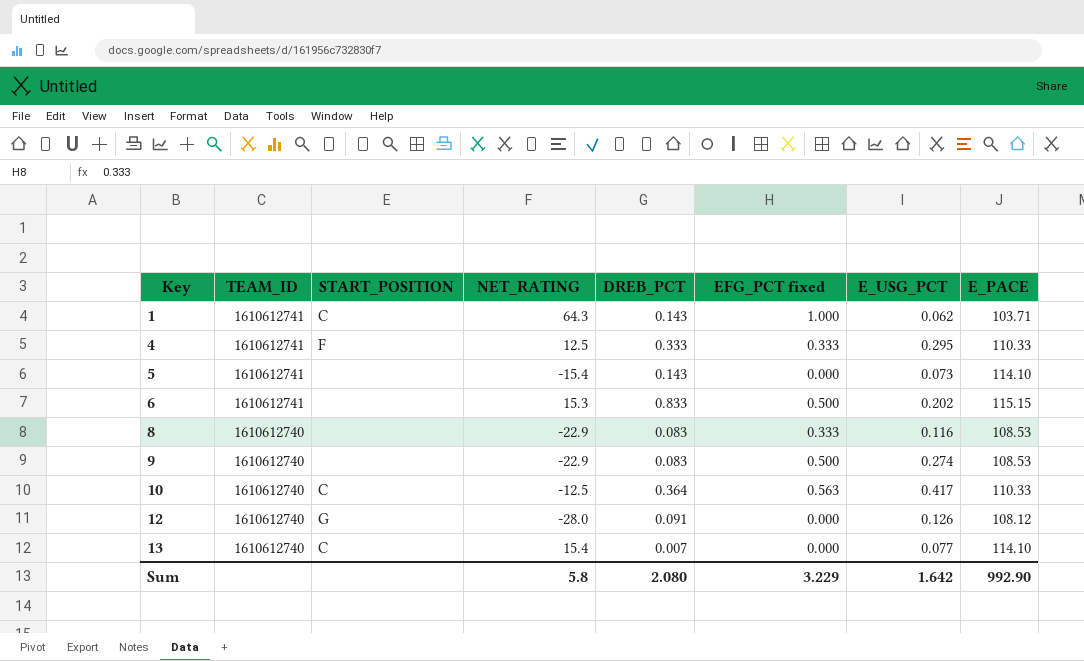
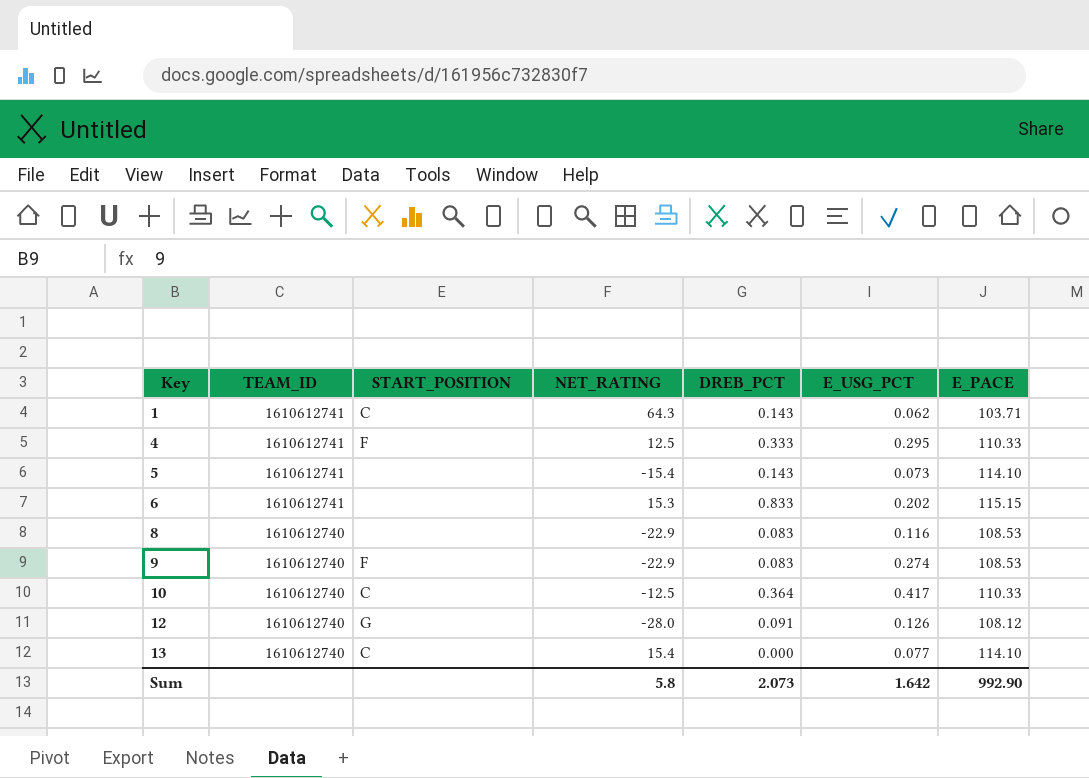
column EFG_PCT fixed | position: 6 -> none
9 | START_POSITION: none -> F
13 | DREB_PCT: 0.007 -> 0.000
Sum | DREB_PCT: 2.080 -> 2.073

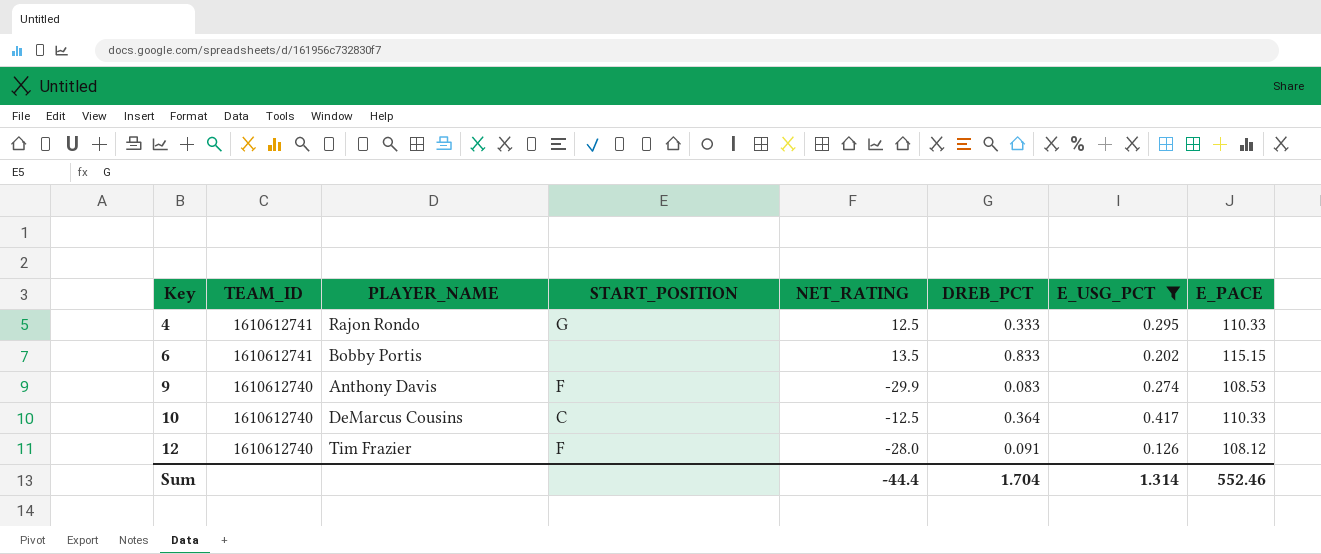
filter: none -> E_USG_PCT >= 0.126
column PLAYER_NAME | position: none -> 3
4 | START_POSITION: F -> G
6 | NET_RATING: 15.3 -> 13.5
9 | NET_RATING: -22.9 -> -29.9
12 | START_POSITION: G -> F
Sum | NET_RATING: 5.8 -> -44.4
Sum | DREB_PCT: 2.073 -> 1.704
Sum | E_USG_PCT: 1.642 -> 1.314
Sum | E_PACE: 992.90 -> 552.46

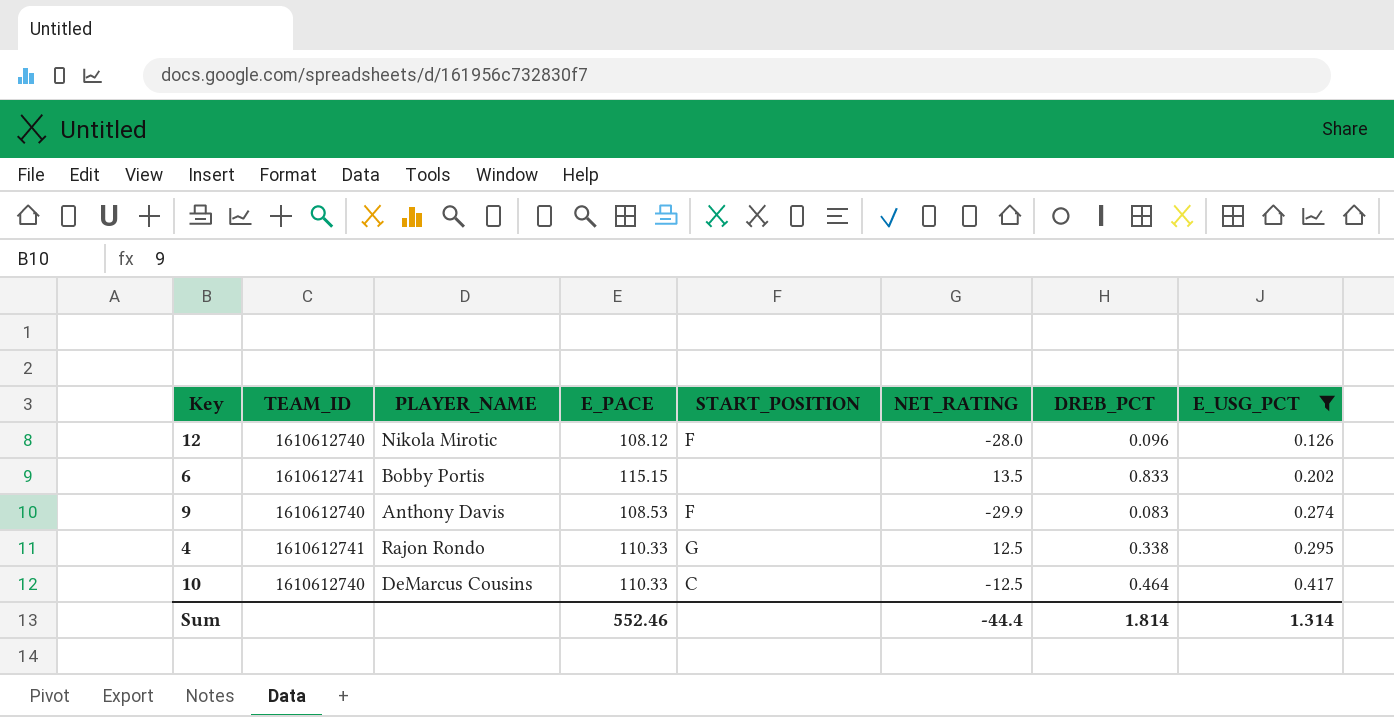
row order: Key ascending -> E_USG_PCT ascending
column E_PACE | position: 8 -> 4
12 | PLAYER_NAME: Tim Frazier -> Nikola Mirotic
12 | DREB_PCT: 0.091 -> 0.096
4 | DREB_PCT: 0.333 -> 0.338
10 | DREB_PCT: 0.364 -> 0.464
Sum | DREB_PCT: 1.704 -> 1.814

